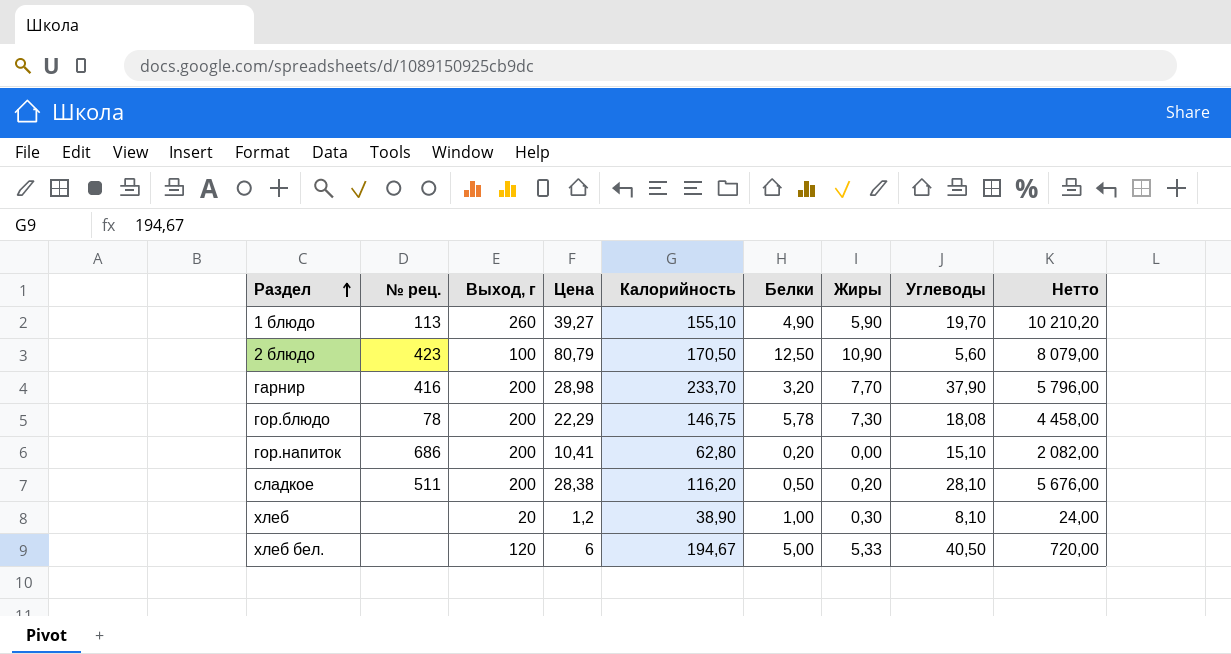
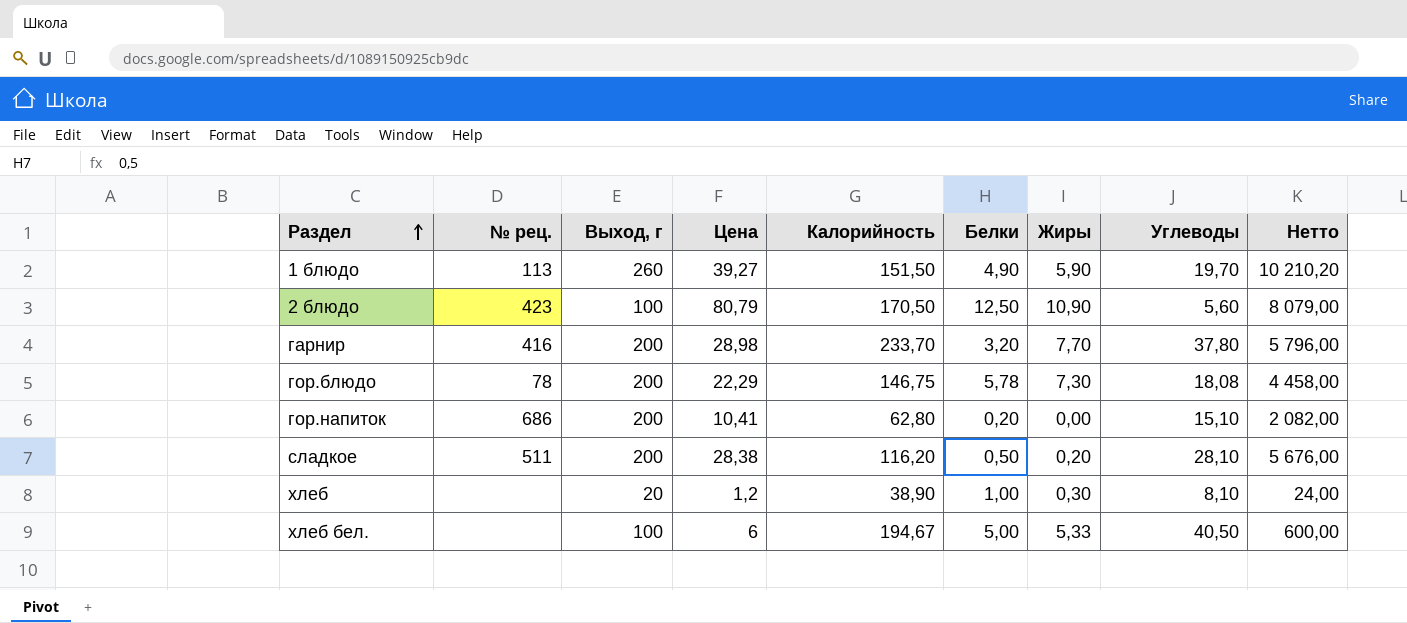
1 блюдо | Калорийность: 155,10 -> 151,50
гарнир | Углеводы: 37,90 -> 37,80
хлеб бел. | Выход, г: 120 -> 100
хлеб бел. | Нетто: 720,00 -> 600,00

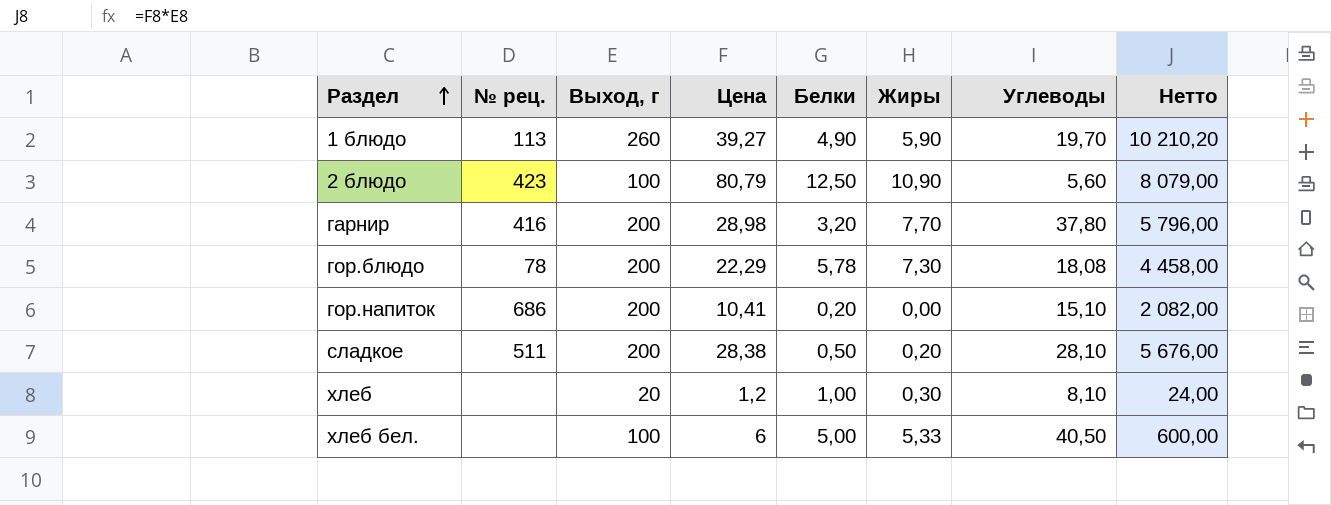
column Калорийность | position: 5 -> none

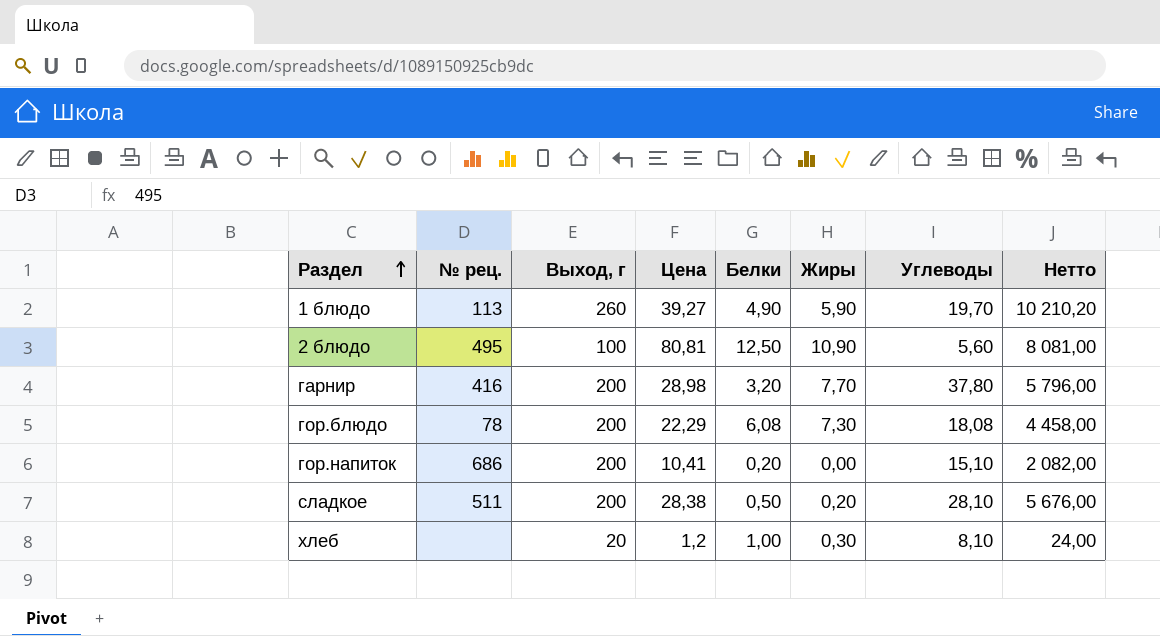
row хлеб бел.: none | 100 | 6 | 5,00 | 5,33 | 40,50 | 600,00 -> none
2 блюдо | № рец.: 423 -> 495
2 блюдо | Цена: 80,79 -> 80,81
2 блюдо | Нетто: 8 079,00 -> 8 081,00
гор.блюдо | Белки: 5,78 -> 6,08

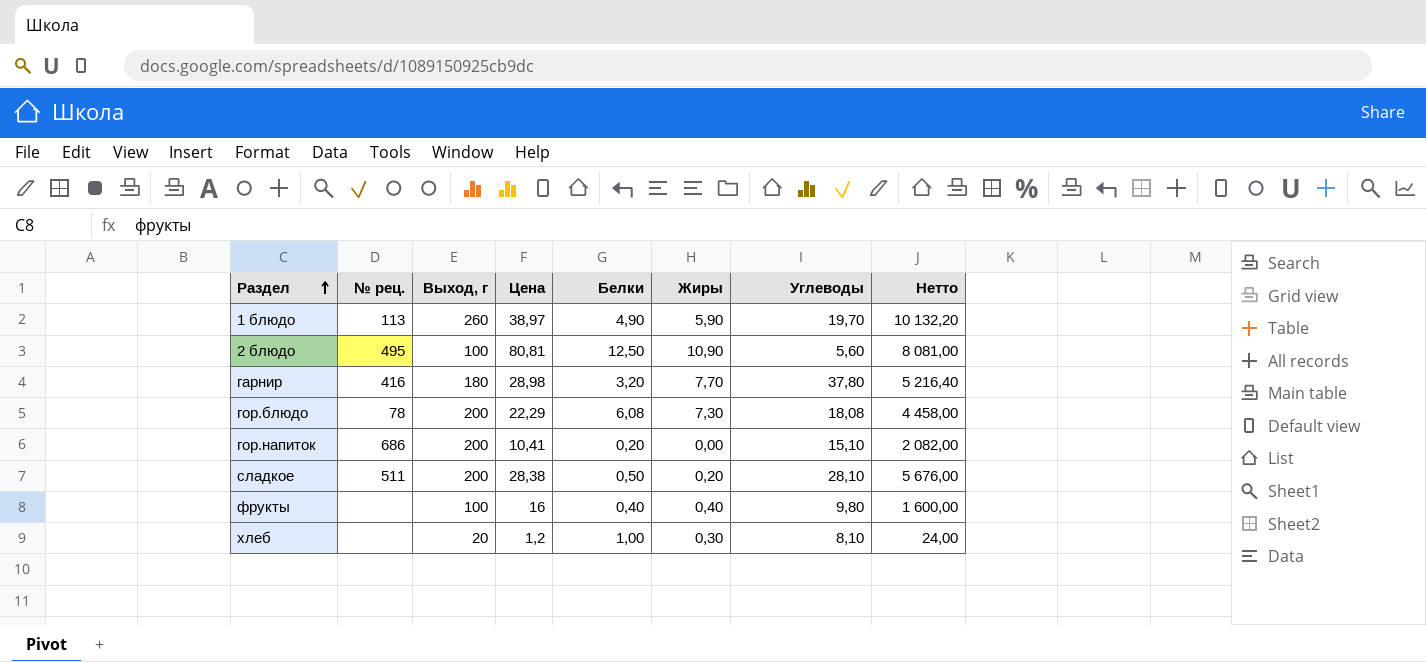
1 блюдо | Цена: 39,27 -> 38,97
1 блюдо | Нетто: 10 210,20 -> 10 132,20
гарнир | Выход, г: 200 -> 180
гарнир | Нетто: 5 796,00 -> 5 216,40
row фрукты: none -> none | 100 | 16 | 0,40 | 0,40 | 9,80 | 1 600,00

